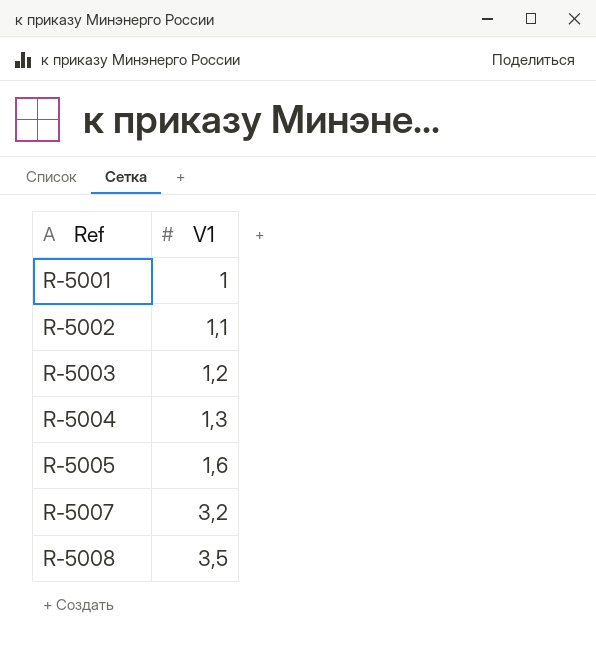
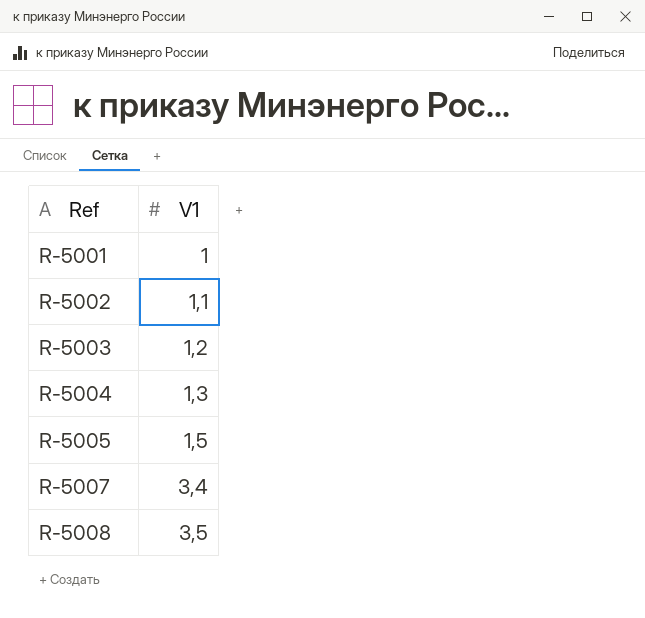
R-5005 | V1: 1,6 -> 1,5
R-5007 | V1: 3,2 -> 3,4

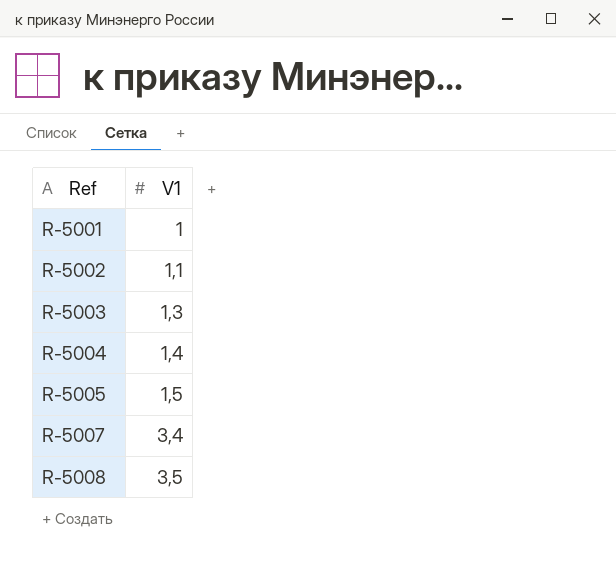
R-5003 | V1: 1,2 -> 1,3
R-5004 | V1: 1,3 -> 1,4

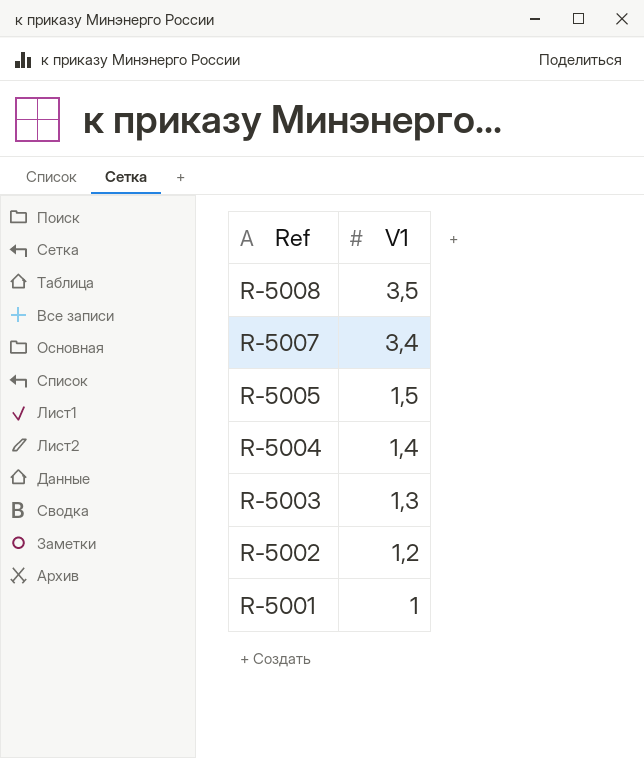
row order: Ref ascending -> Ref descending
R-5002 | V1: 1,1 -> 1,2

